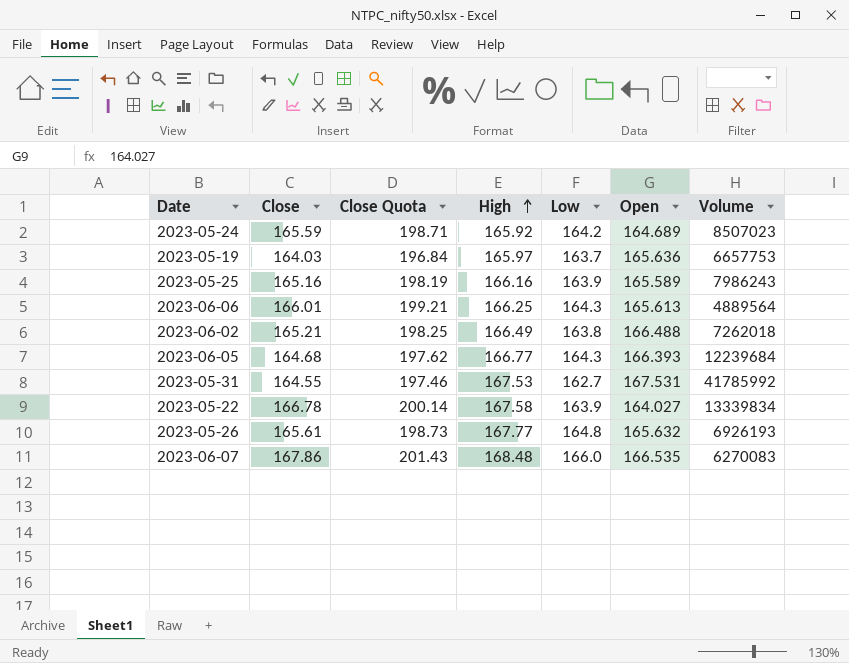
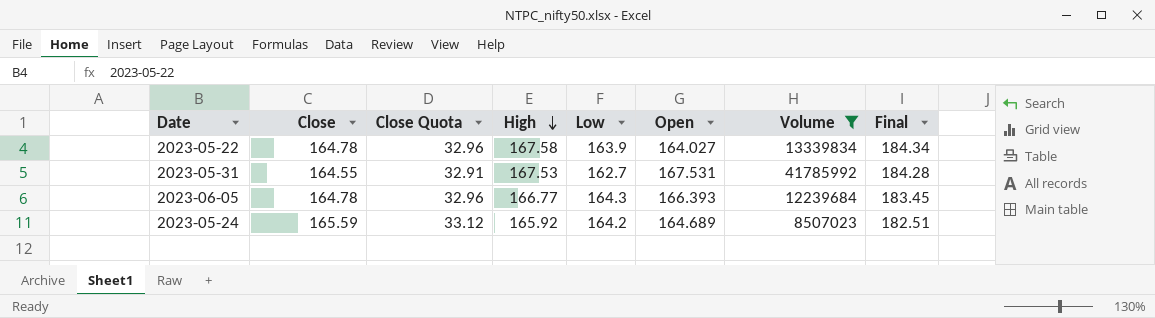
filter: none -> Volume >= 8507023
row order: High ascending -> High descending
column Close Quota | formula: [Close] * 1.2 -> [Close] * 0.2
column Final | formula: none -> [High] * 1.1
2023-05-22 | Close: 166.78 -> 164.78
2023-06-05 | Close: 164.68 -> 164.78

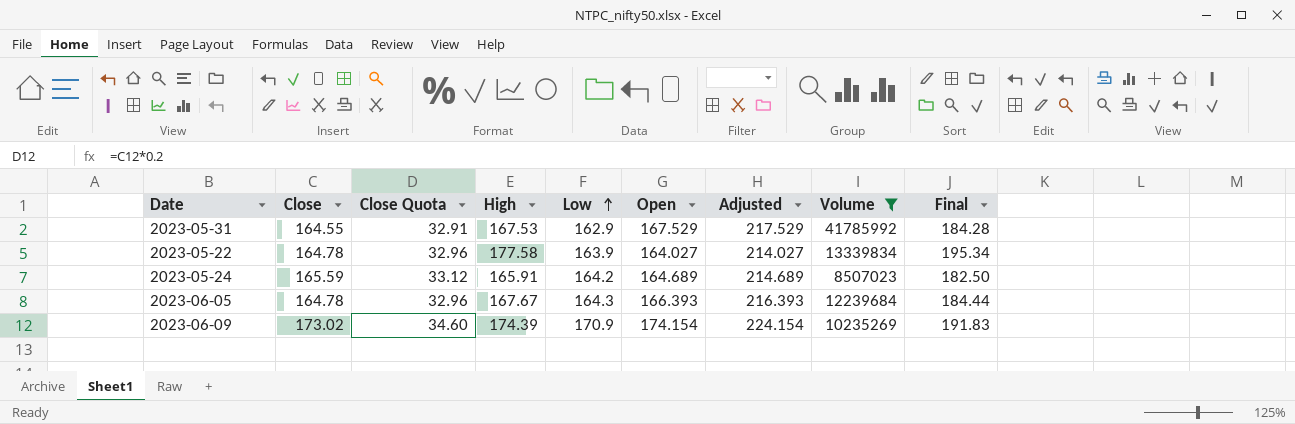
row order: High descending -> Low ascending
column Adjusted | formula: none -> [Open] + 50
2023-05-31 | Low: 162.7 -> 162.9
2023-05-31 | Open: 167.531 -> 167.529
2023-05-22 | High: 167.58 -> 177.58
2023-05-22 | Final: 184.34 -> 195.34
2023-05-24 | High: 165.92 -> 165.91
2023-05-24 | Final: 182.51 -> 182.50
2023-06-05 | High: 166.77 -> 167.67
2023-06-05 | Final: 183.45 -> 184.44
row 2023-06-09: none -> 173.02 | 34.60 | 174.39 | 170.9 | 174.154 | 224.154 | 10235269 | 191.83

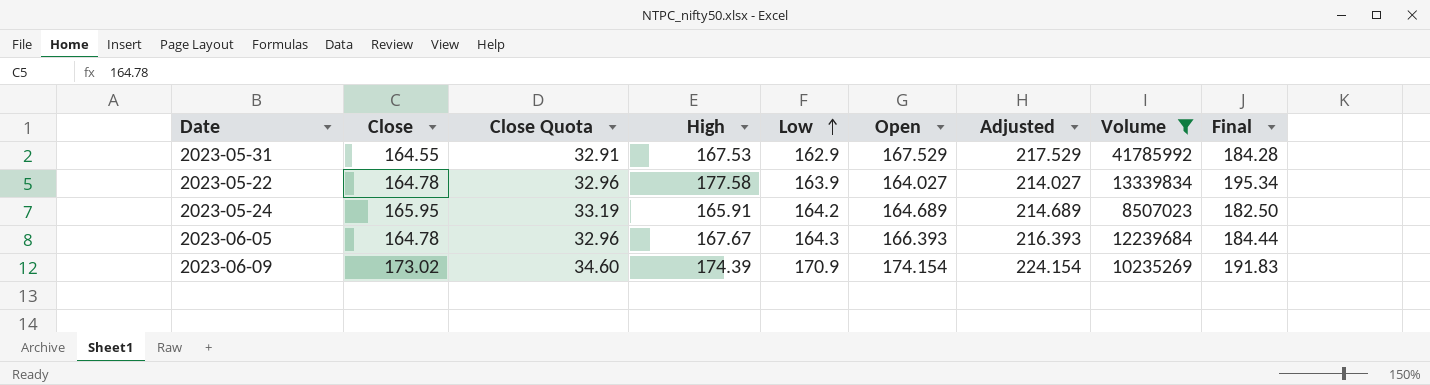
2023-05-24 | Close: 165.59 -> 165.95
2023-05-24 | Close Quota: 33.12 -> 33.19

